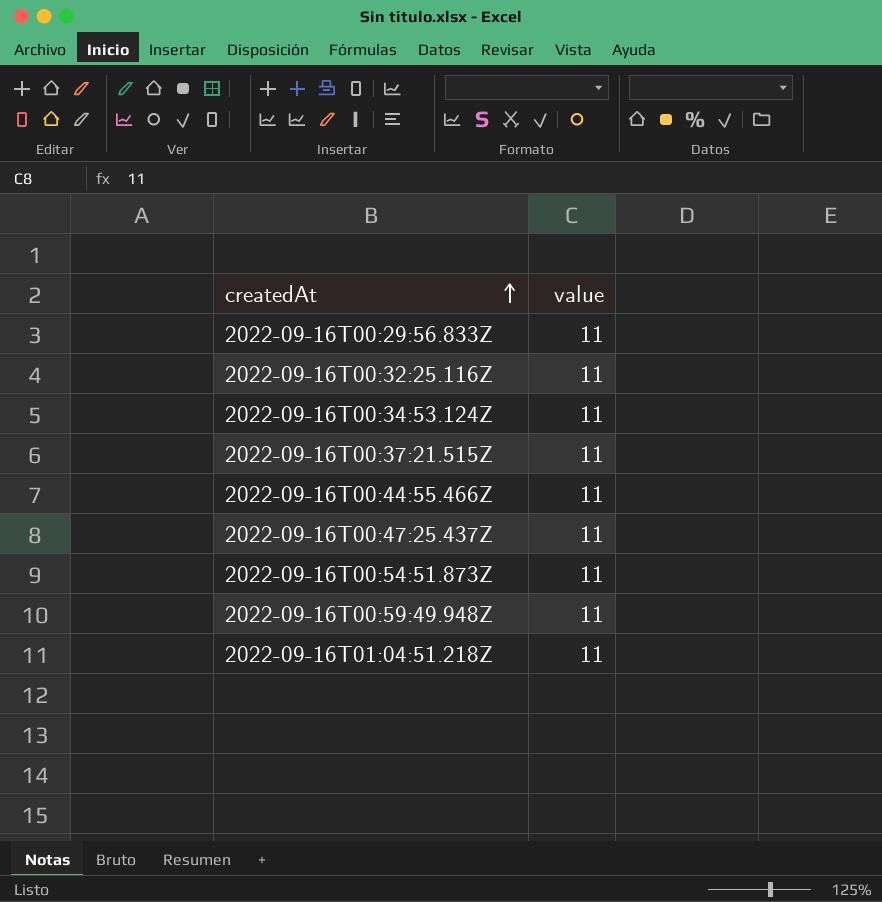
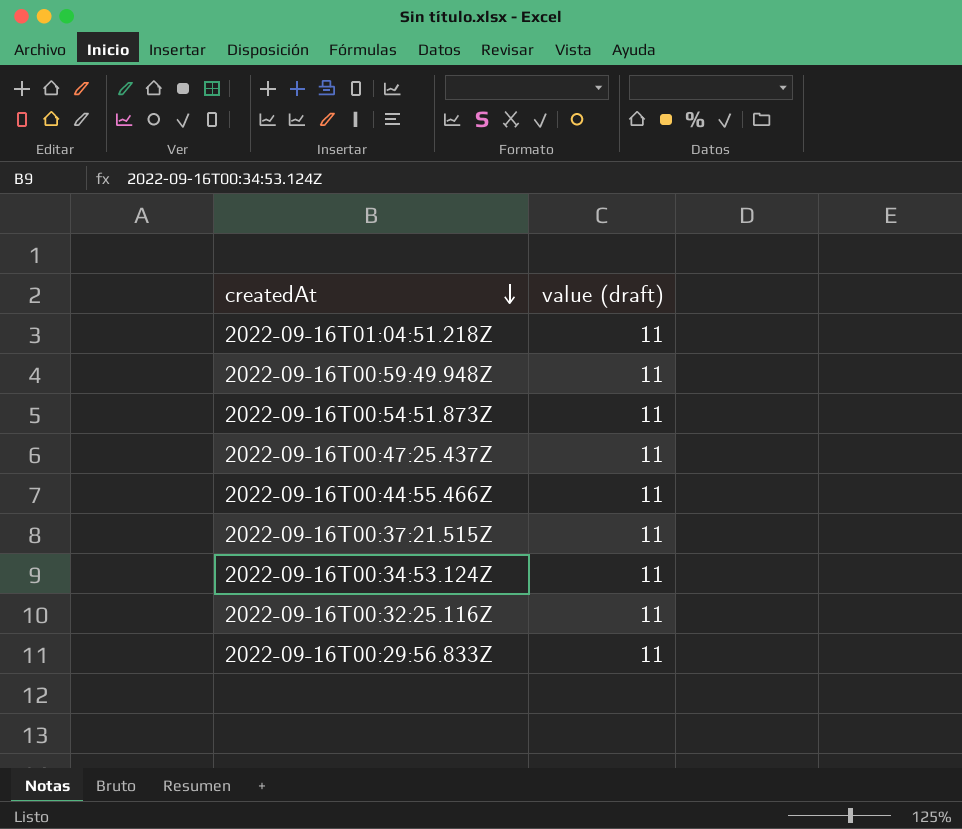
row order: createdAt ascending -> createdAt descending
column name: value -> value (draft)

